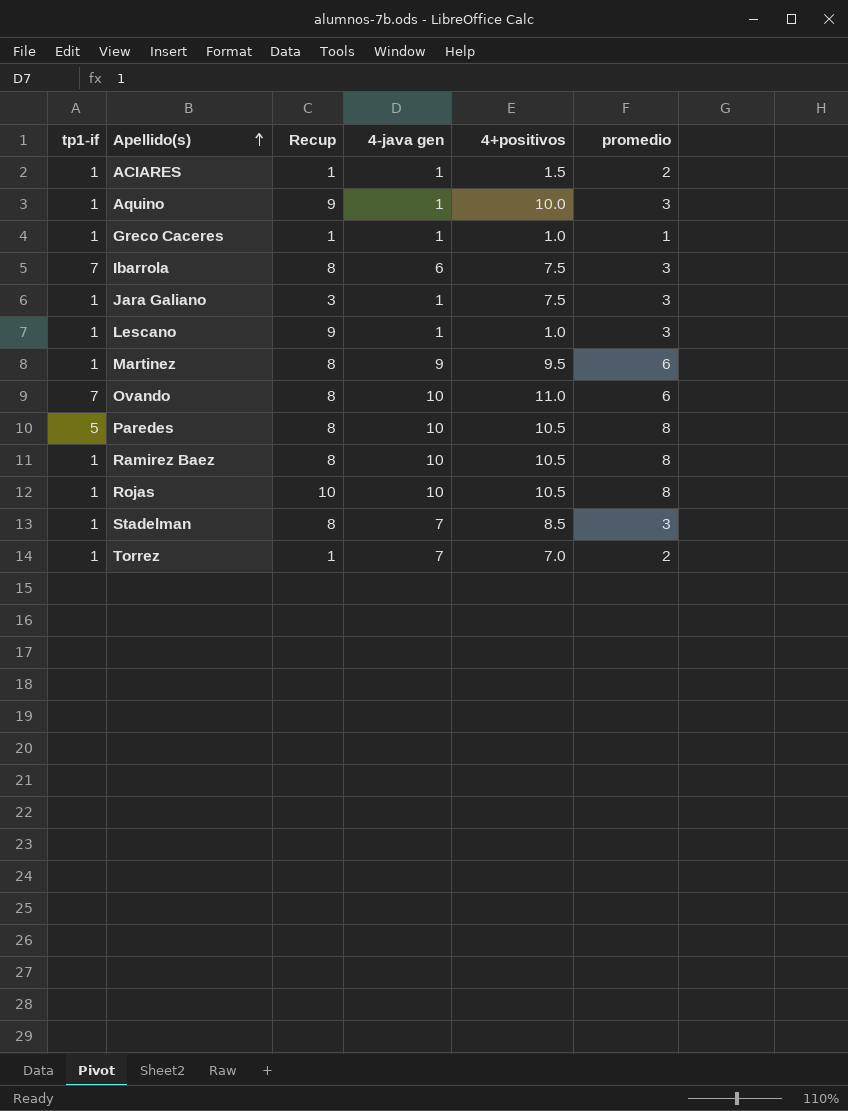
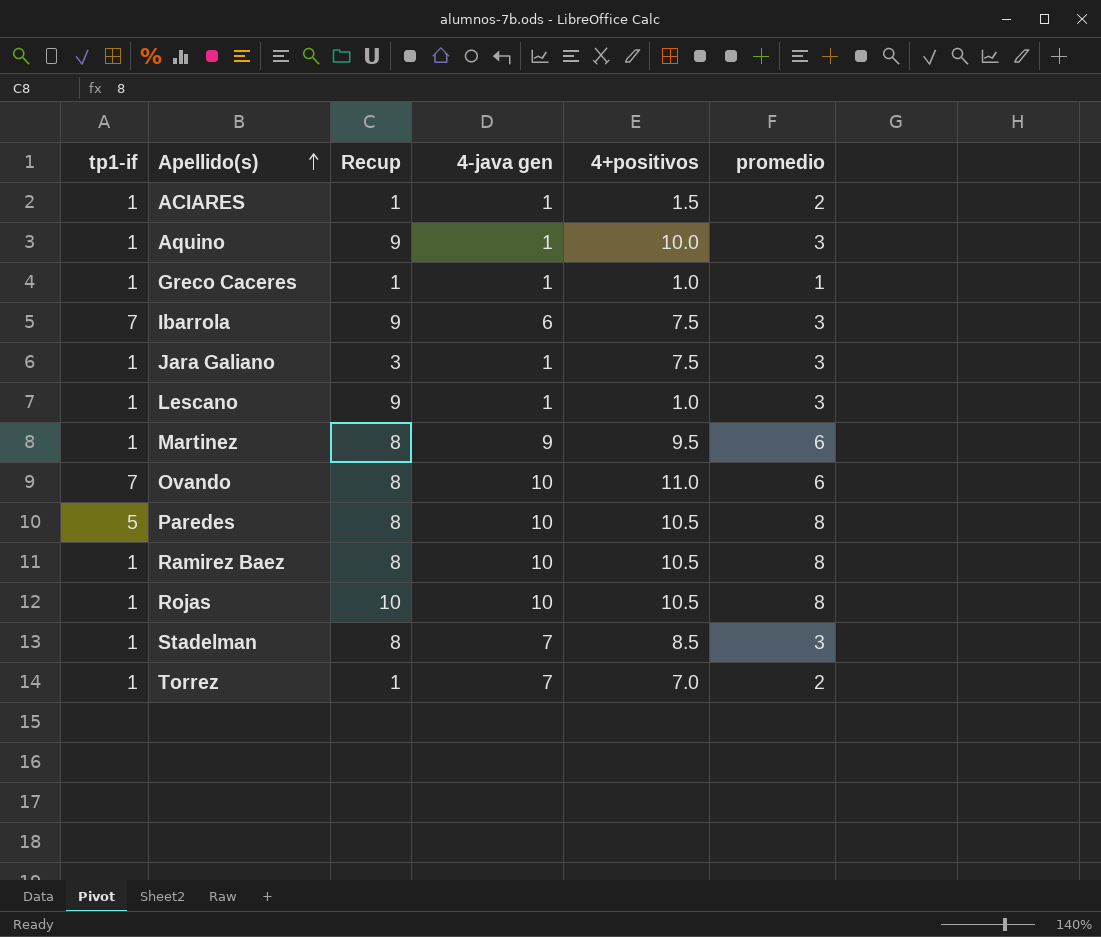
Ibarrola | Recup: 8 -> 9

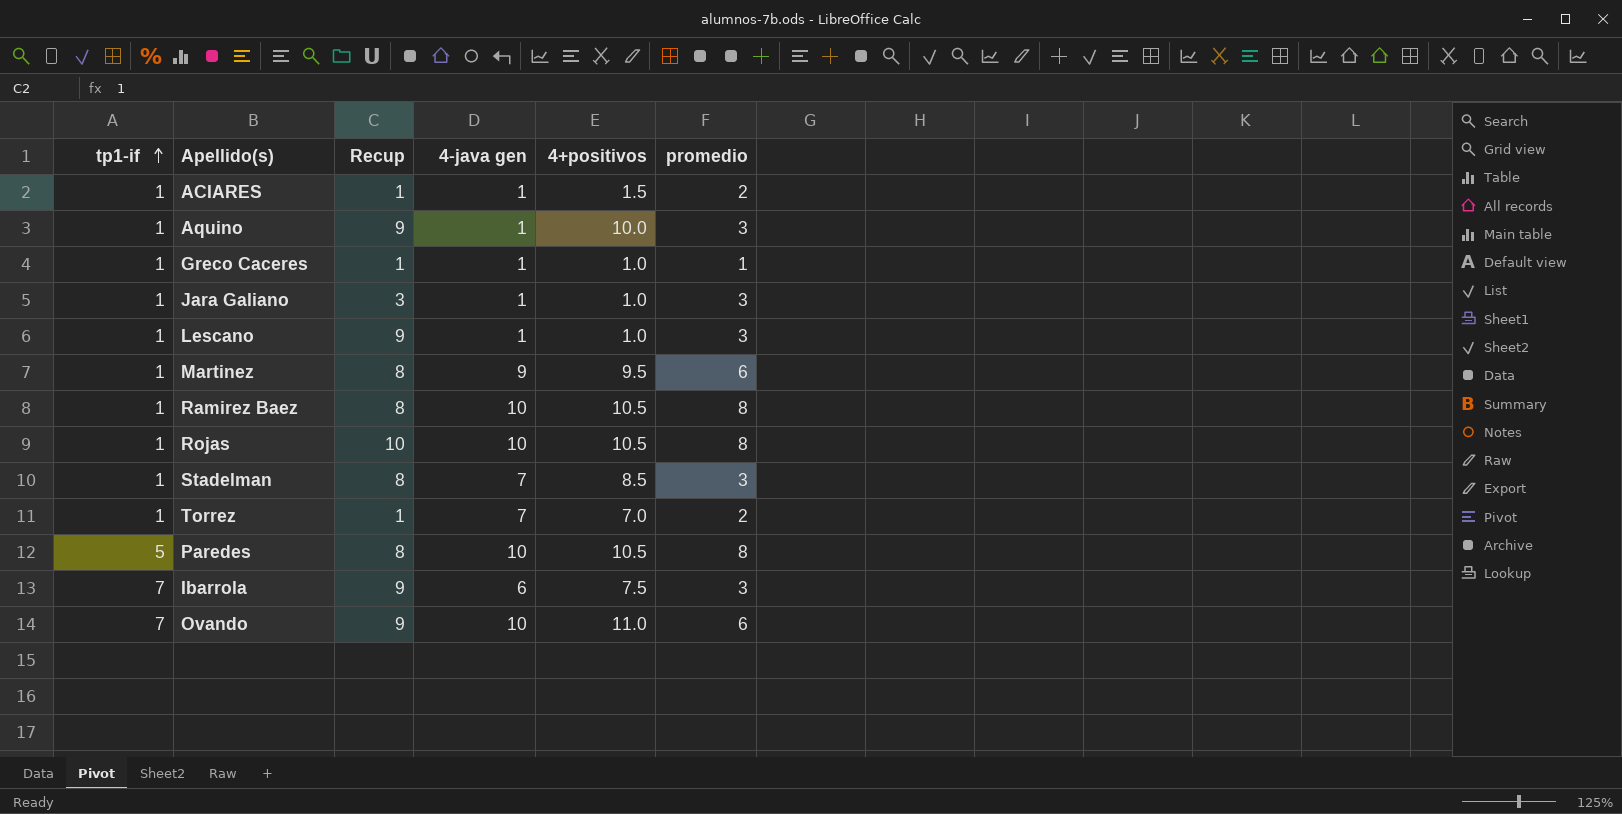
row order: Apellido(s) ascending -> tp1-if ascending
Jara Galiano | 4+positivos: 7.5 -> 1.0
Ovando | Recup: 8 -> 9

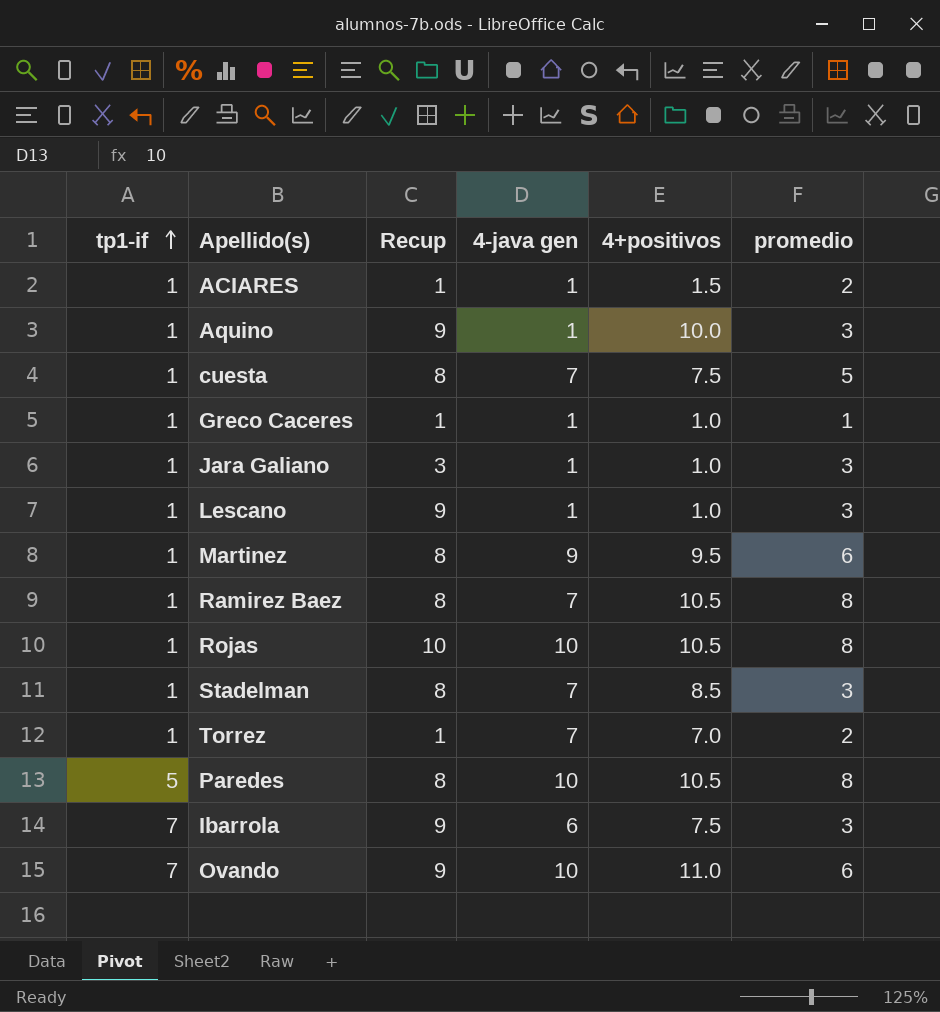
row cuesta: none -> 1 | 8 | 7 | 7.5 | 5
Ramirez Baez | 4-java gen: 10 -> 7

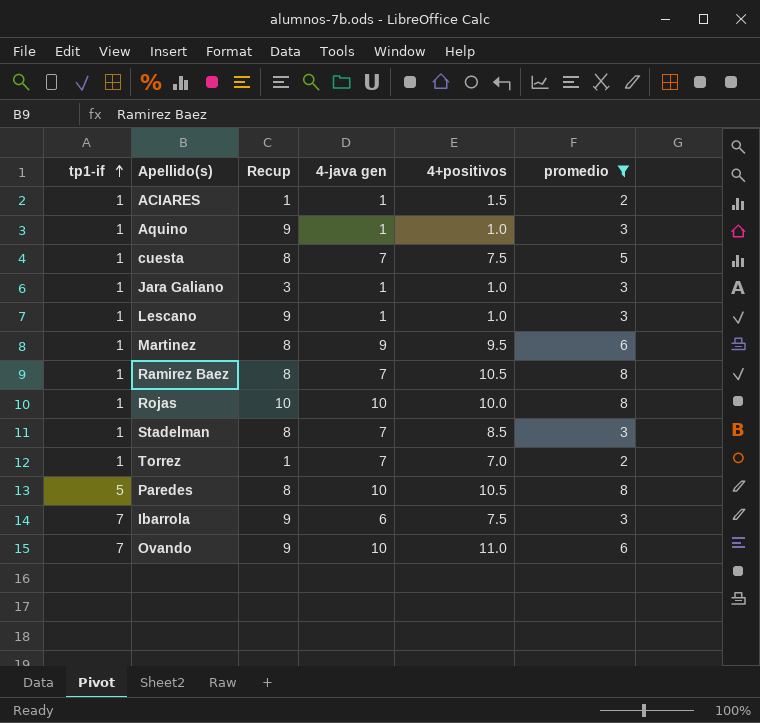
filter: none -> promedio != 1
Aquino | 4+positivos: 10.0 -> 1.0
Rojas | 4+positivos: 10.5 -> 10.0

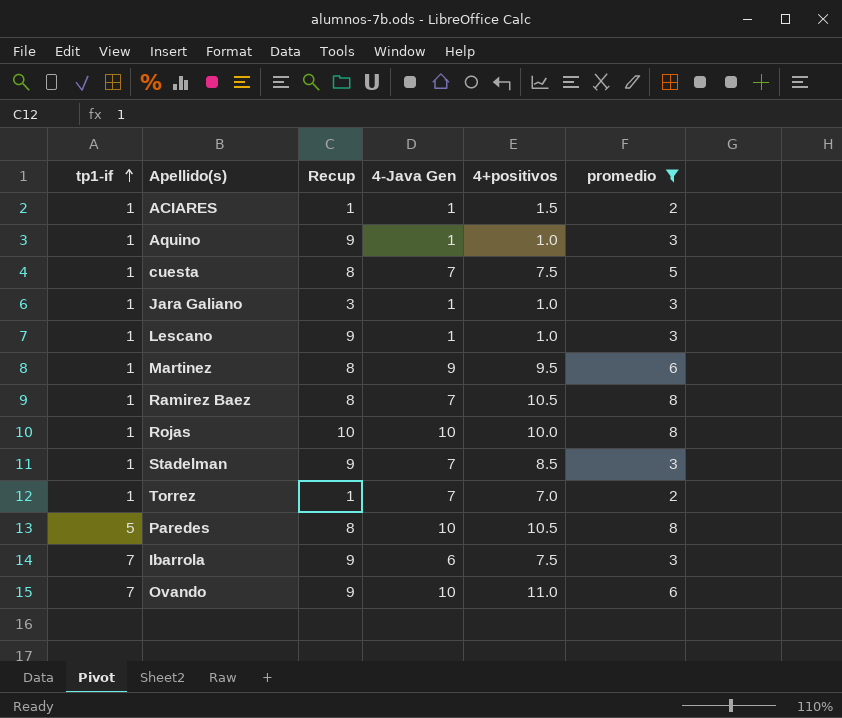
column name: 4-java gen -> 4-Java Gen
Stadelman | Recup: 8 -> 9

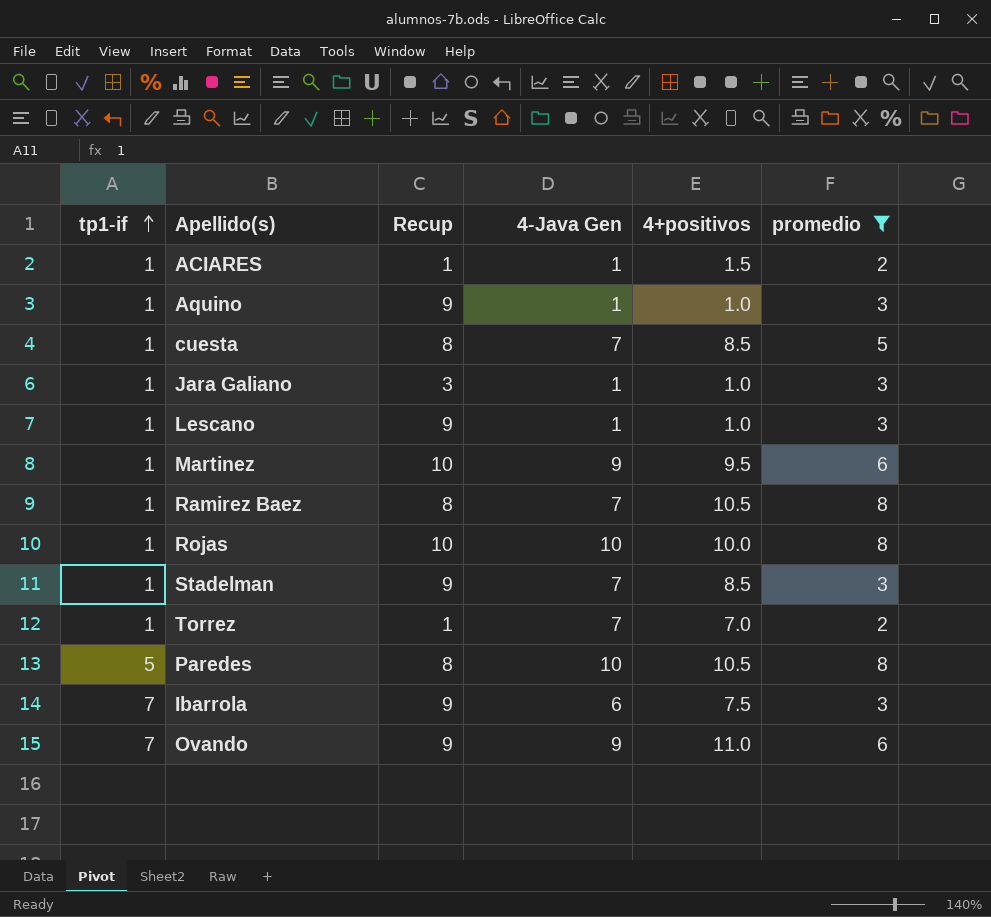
cuesta | 4+positivos: 7.5 -> 8.5
Martinez | Recup: 8 -> 10
Ovando | 4-Java Gen: 10 -> 9

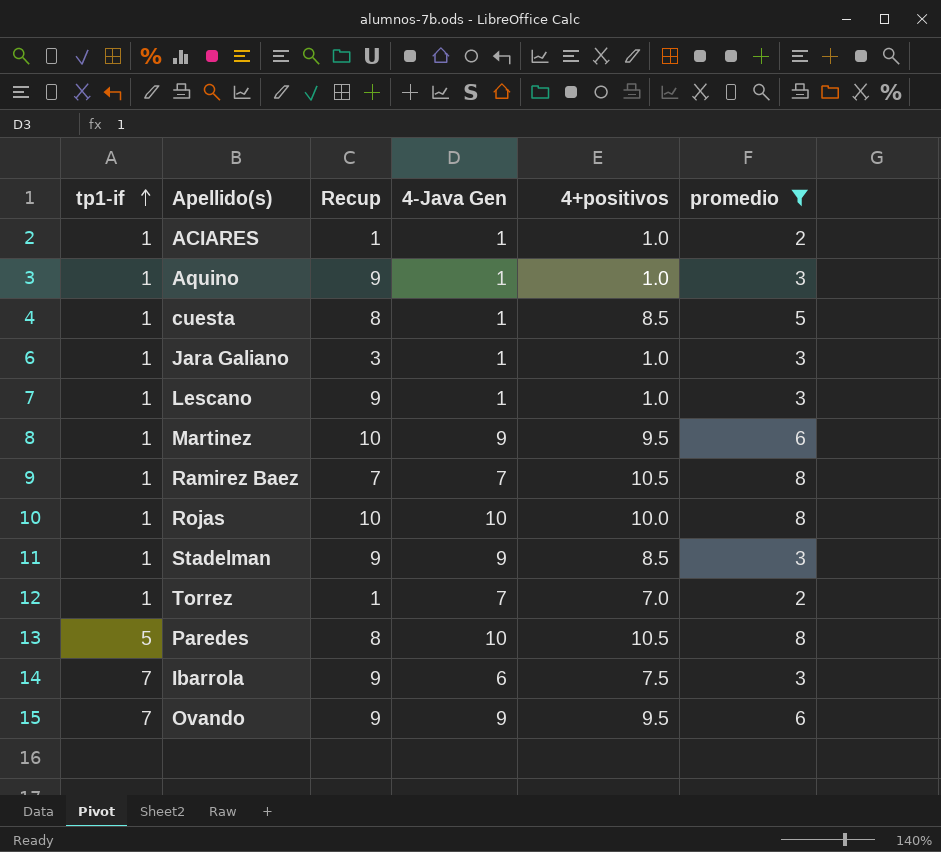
ACIARES | 4+positivos: 1.5 -> 1.0
cuesta | 4-Java Gen: 7 -> 1
Ramirez Baez | Recup: 8 -> 7
Stadelman | 4-Java Gen: 7 -> 9
Ovando | 4+positivos: 11.0 -> 9.5

